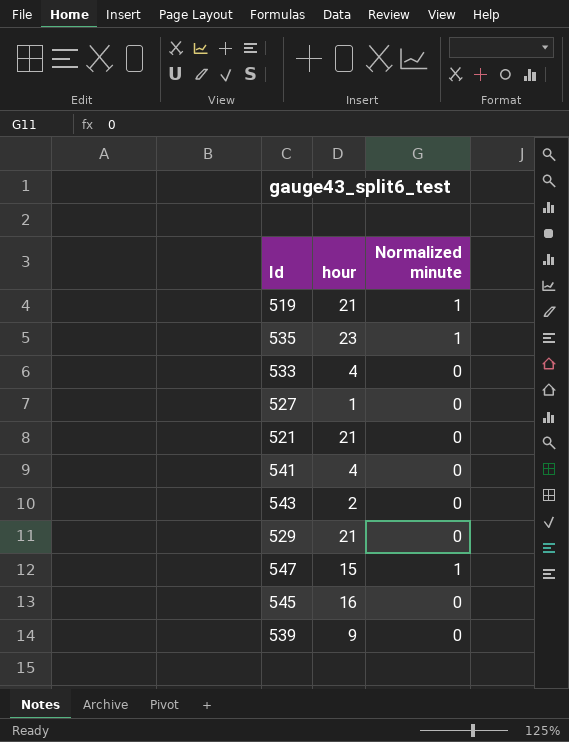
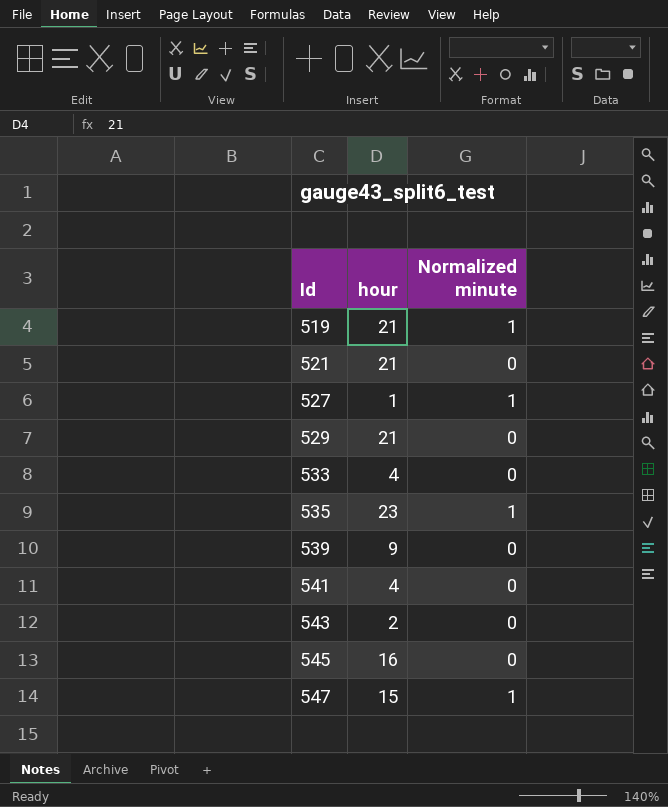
row order: none -> Id ascending
527 | Normalized minute: 0 -> 1

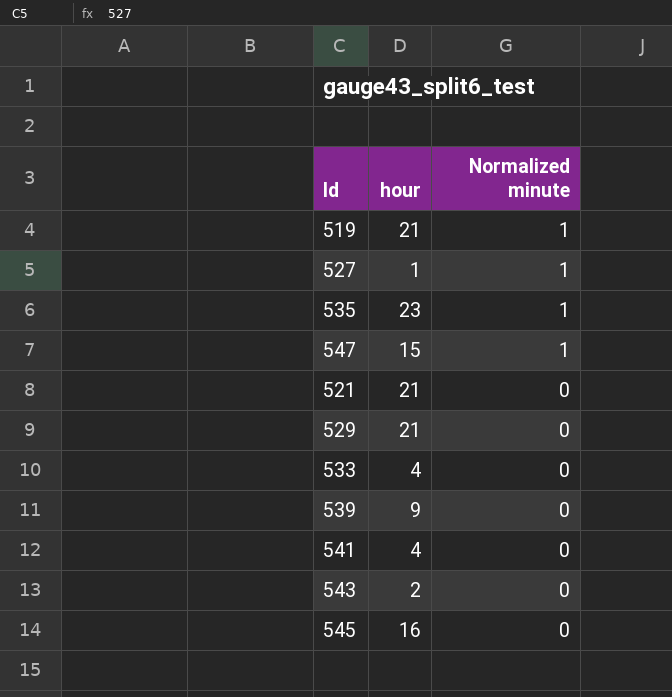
row order: Id ascending -> Normalized minute descending

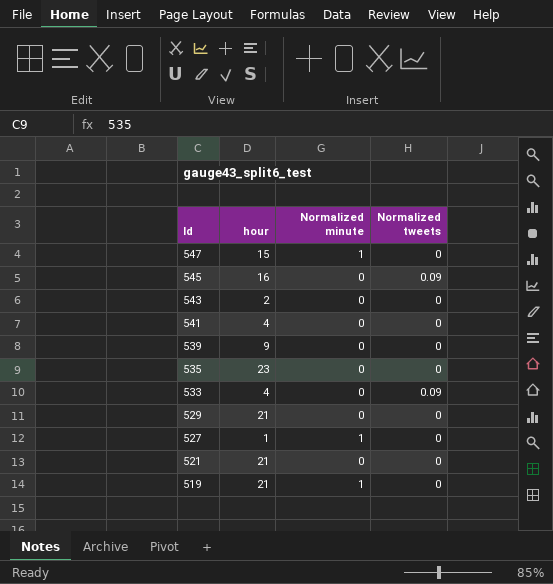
row order: Normalized minute descending -> Id descending
column Normalized tweets | position: none -> 4
535 | Normalized minute: 1 -> 0

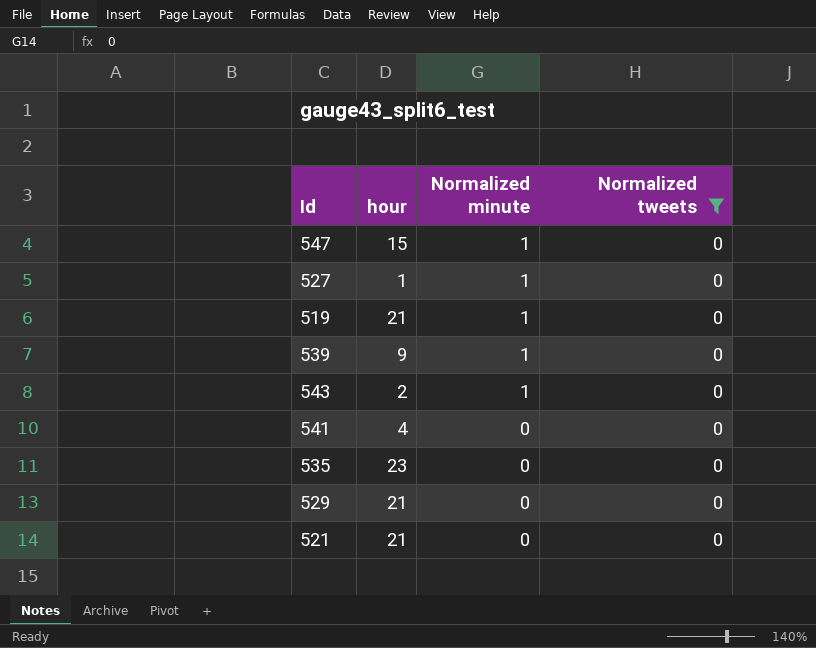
filter: none -> Normalized tweets = 0
row order: Id descending -> Normalized minute descending
539 | Normalized minute: 0 -> 1
543 | Normalized minute: 0 -> 1

